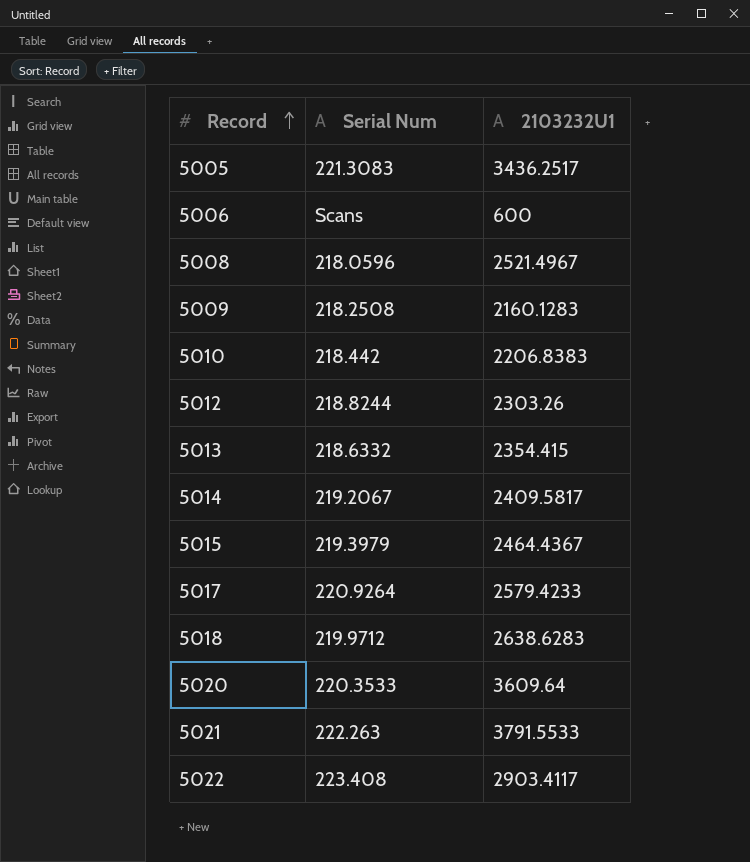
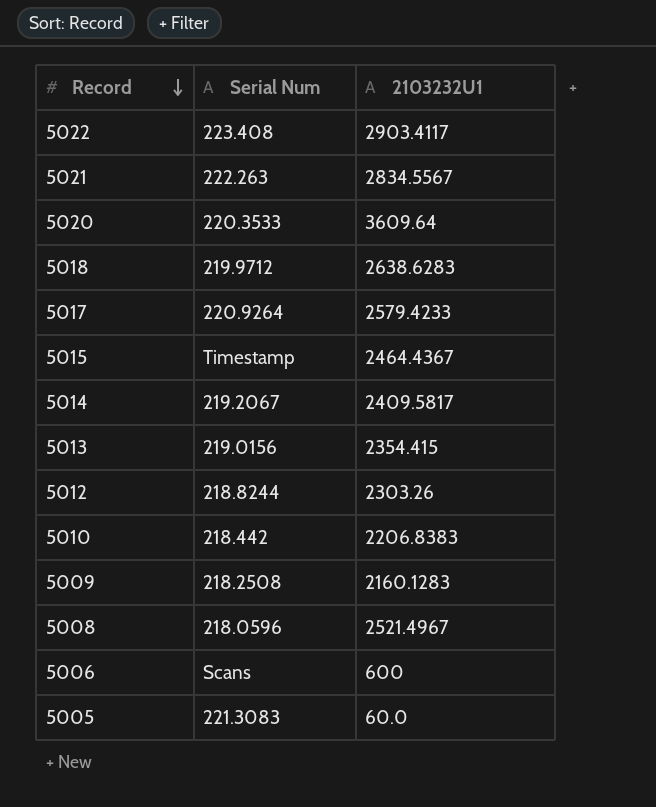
row order: Record ascending -> Record descending
5021 | 2103232U1: 3791.5533 -> 2834.5567
5015 | Serial Num: 219.3979 -> Timestamp
5013 | Serial Num: 218.6332 -> 219.0156
5005 | 2103232U1: 3436.2517 -> 60.0

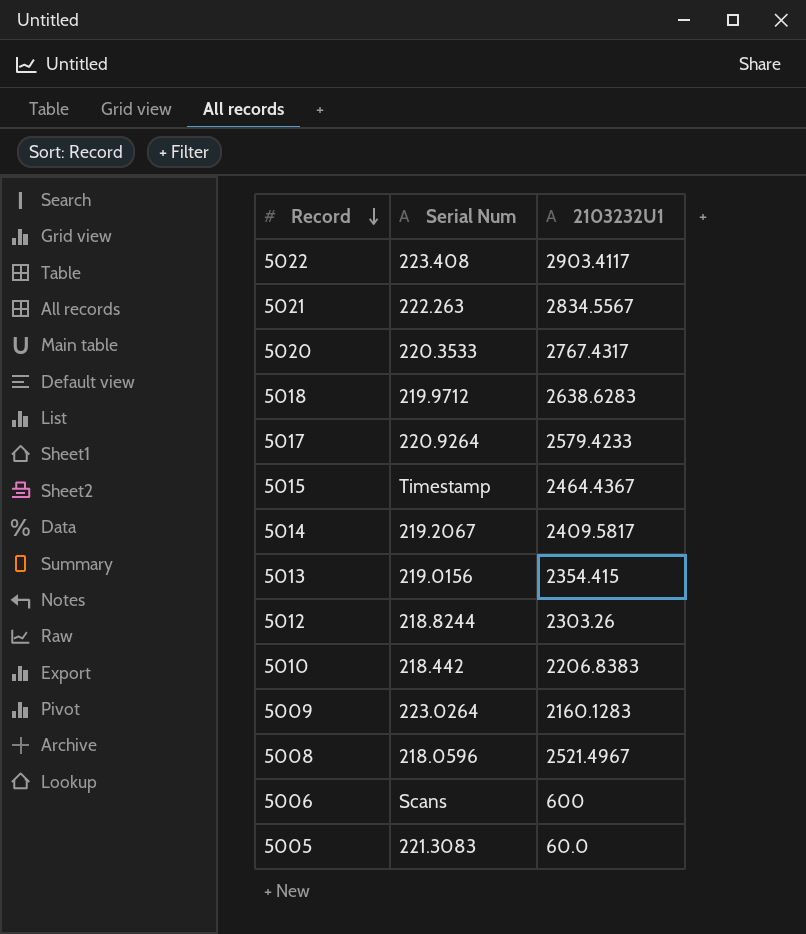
5020 | 2103232U1: 3609.64 -> 2767.4317
5009 | Serial Num: 218.2508 -> 223.0264

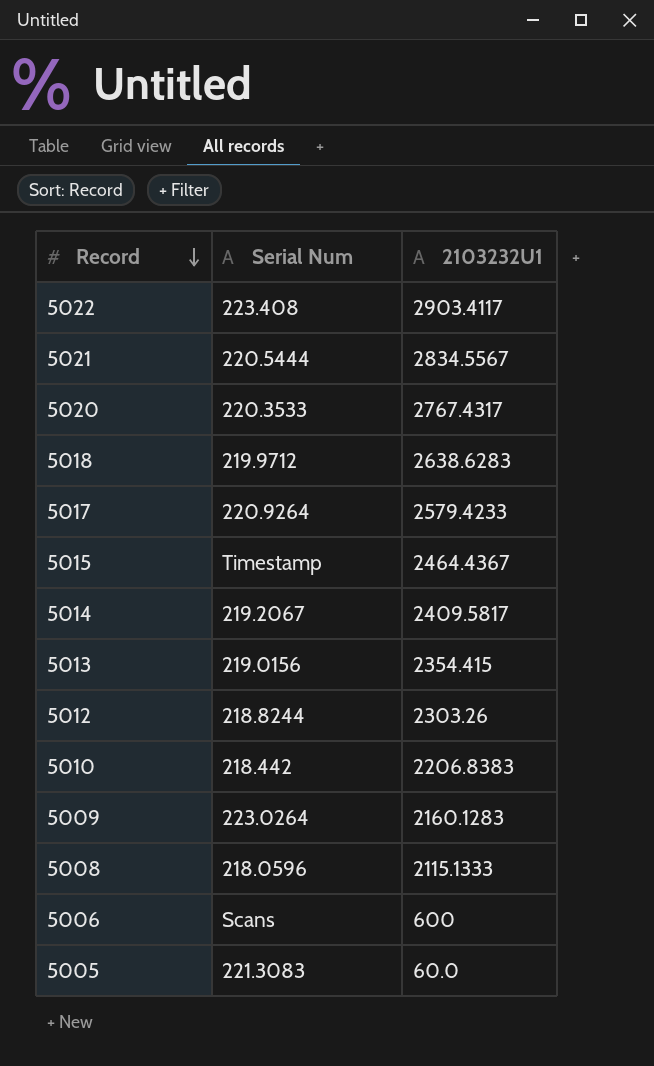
5021 | Serial Num: 222.263 -> 220.5444
5008 | 2103232U1: 2521.4967 -> 2115.1333

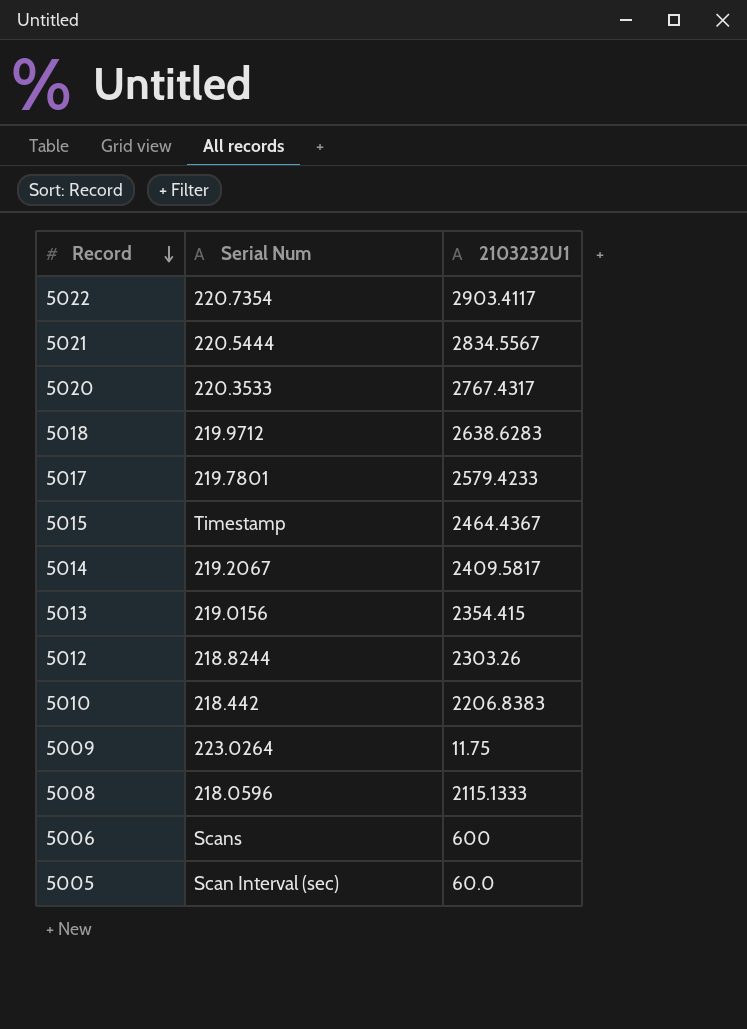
5022 | Serial Num: 223.408 -> 220.7354
5017 | Serial Num: 220.9264 -> 219.7801
5009 | 2103232U1: 2160.1283 -> 11.75
5005 | Serial Num: 221.3083 -> Scan Interval (sec)

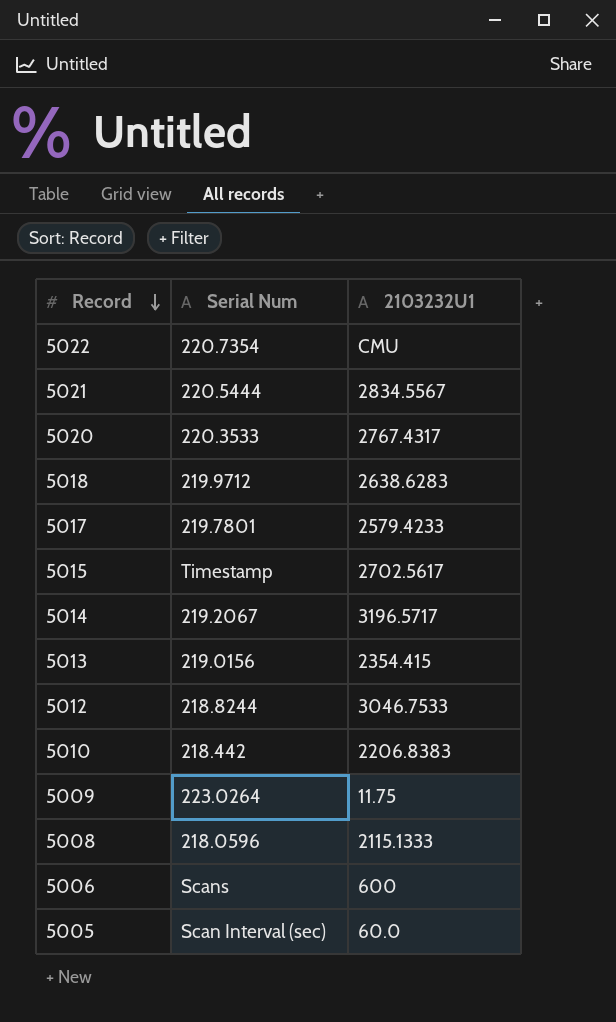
5022 | 2103232U1: 2903.4117 -> CMU
5015 | 2103232U1: 2464.4367 -> 2702.5617
5014 | 2103232U1: 2409.5817 -> 3196.5717
5012 | 2103232U1: 2303.26 -> 3046.7533

